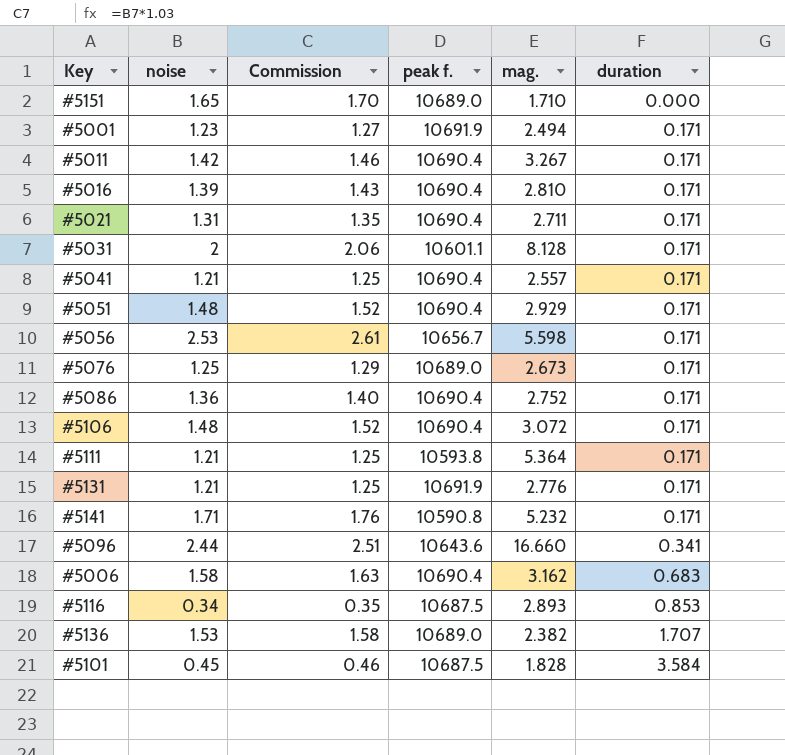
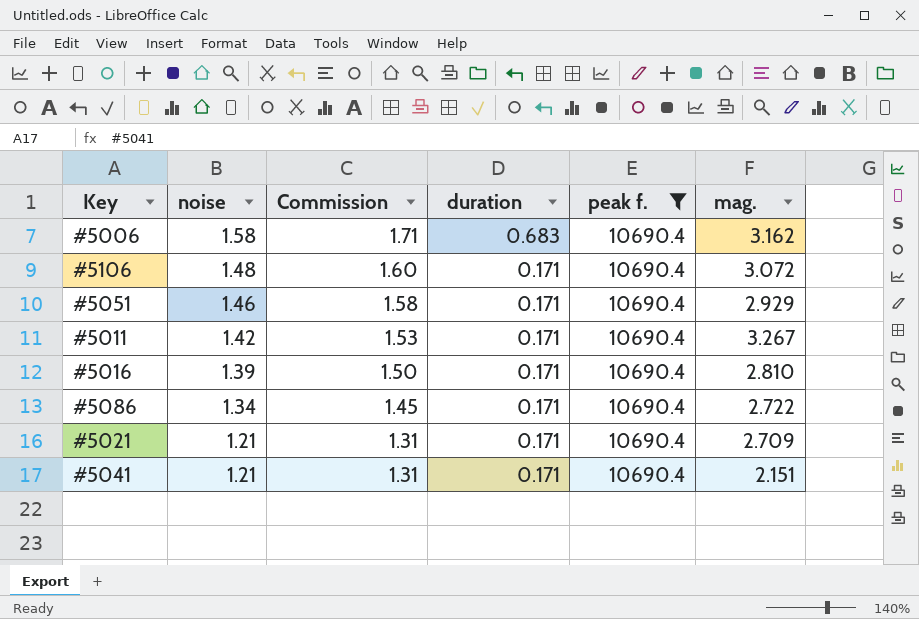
filter: none -> peak f. = 10690.4
row order: duration ascending -> noise descending
column Commission | formula: [noise] * 1.03 -> [noise] * 1.08
column duration | position: 6 -> 4
#5051 | noise: 1.48 -> 1.46
#5086 | noise: 1.36 -> 1.34
#5086 | mag.: 2.752 -> 2.722
#5021 | noise: 1.31 -> 1.21
#5021 | mag.: 2.711 -> 2.709
#5041 | mag.: 2.557 -> 2.151

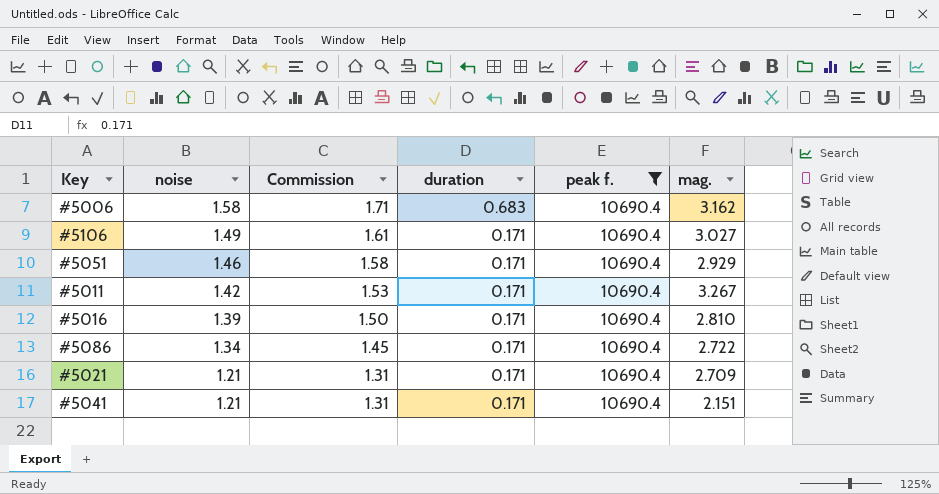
#5106 | noise: 1.48 -> 1.49
#5106 | Commission: 1.60 -> 1.61
#5106 | mag.: 3.072 -> 3.027

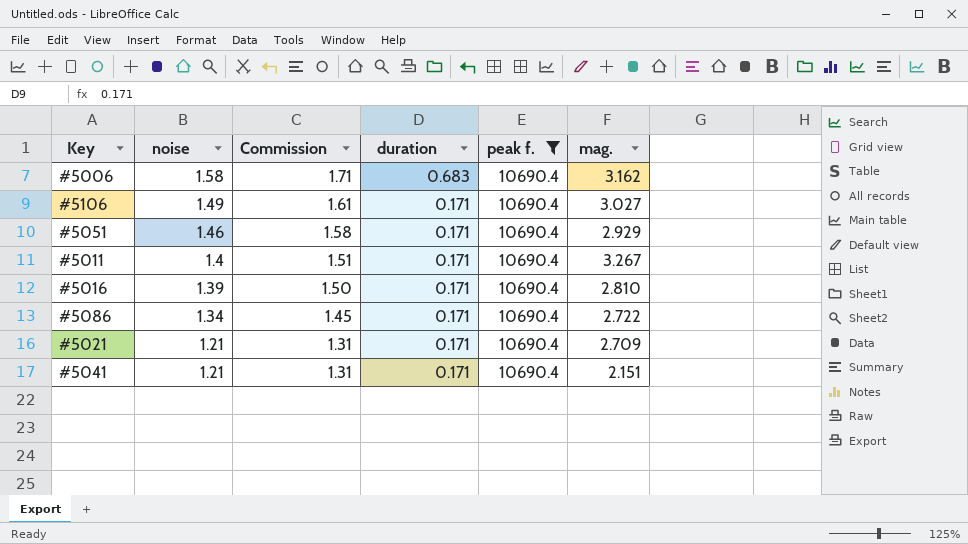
#5011 | noise: 1.42 -> 1.4
#5011 | Commission: 1.53 -> 1.51

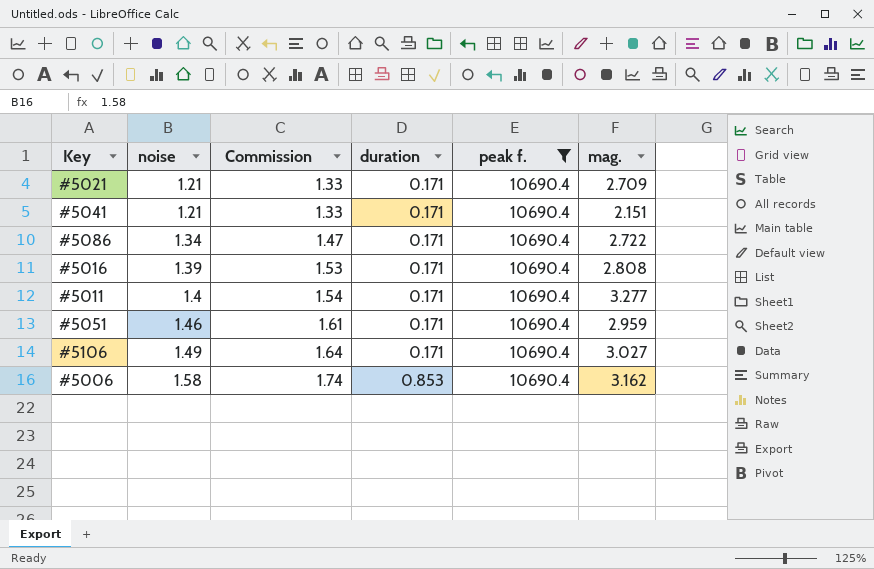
row order: noise descending -> noise ascending
column Commission | formula: [noise] * 1.08 -> [noise] * 1.1
#5016 | mag.: 2.810 -> 2.808
#5011 | mag.: 3.267 -> 3.277
#5051 | mag.: 2.929 -> 2.959
#5006 | duration: 0.683 -> 0.853

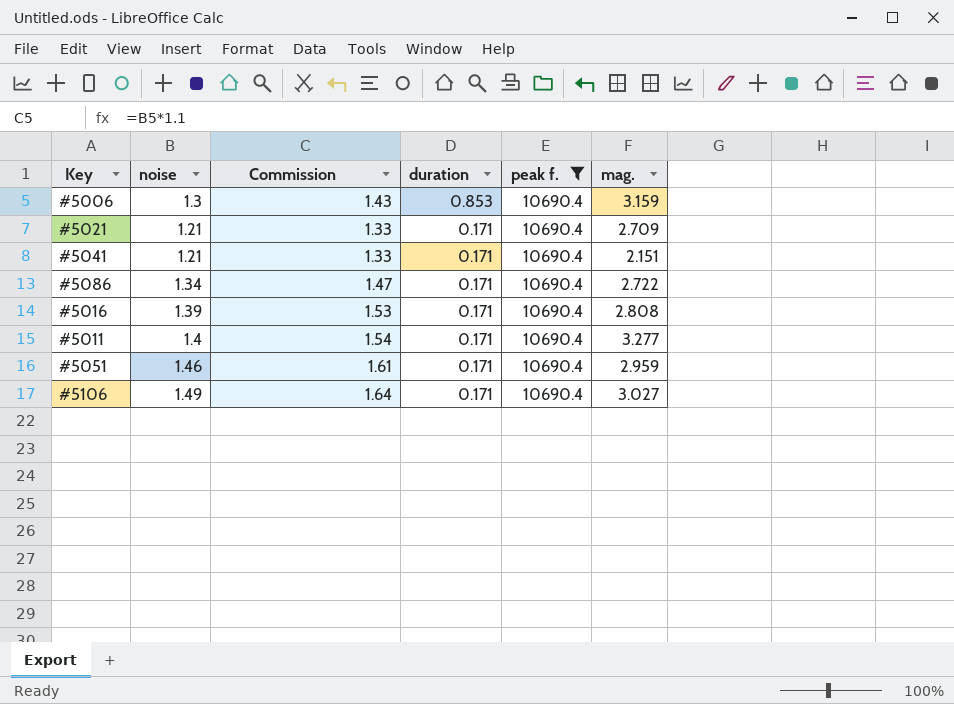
row order: noise ascending -> duration descending
#5006 | noise: 1.58 -> 1.3
#5006 | Commission: 1.74 -> 1.43
#5006 | mag.: 3.162 -> 3.159

